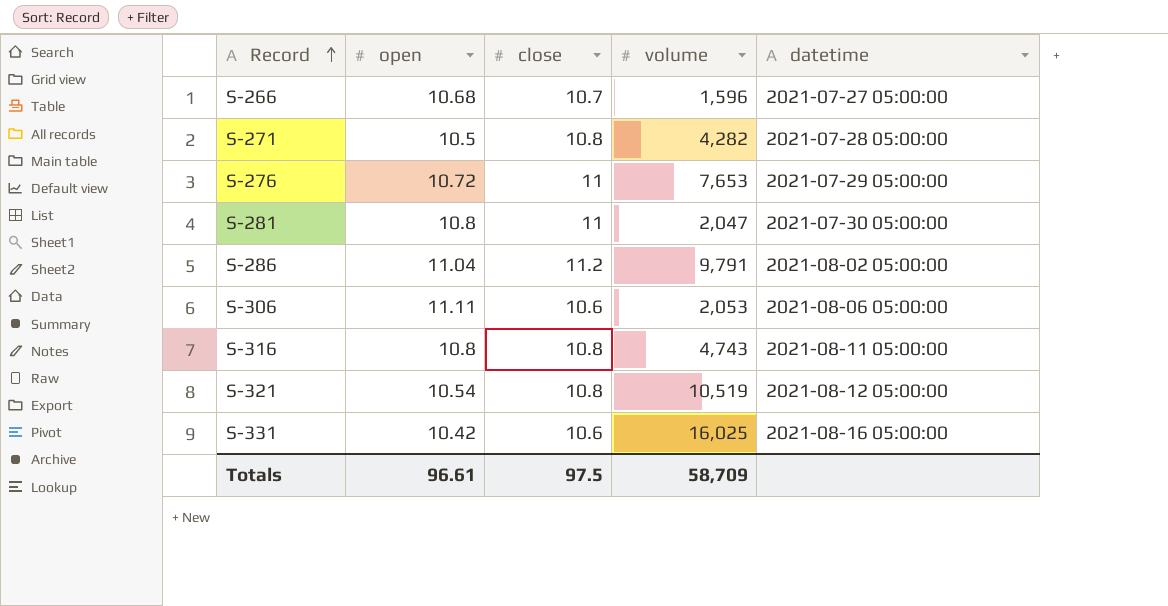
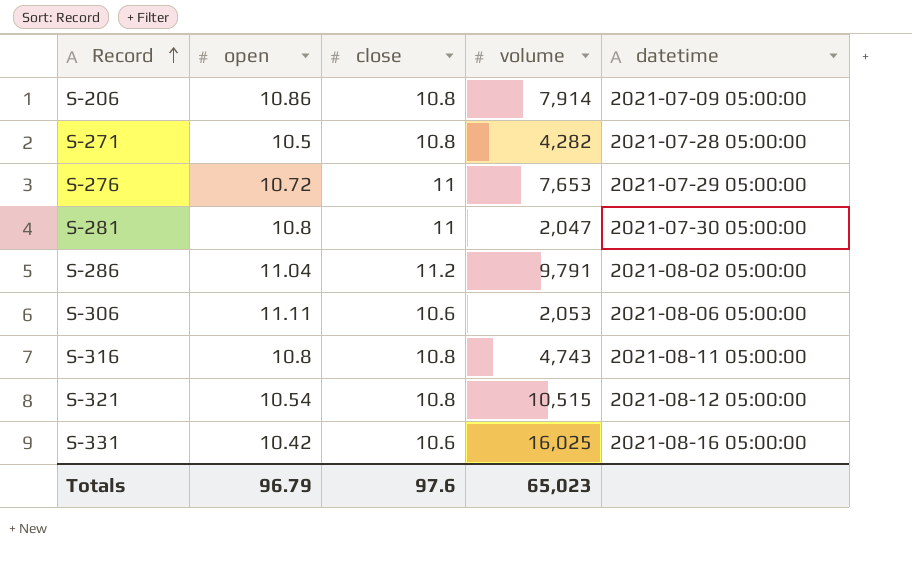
row S-266: 10.68 | 10.7 | 1,596 | 2021-07-27 05:00:00 -> none
row S-206: none -> 10.86 | 10.8 | 7,914 | 2021-07-09 05:00:00
S-321 | volume: 10,519 -> 10,515
Totals | open: 96.61 -> 96.79
Totals | close: 97.5 -> 97.6
Totals | volume: 58,709 -> 65,023

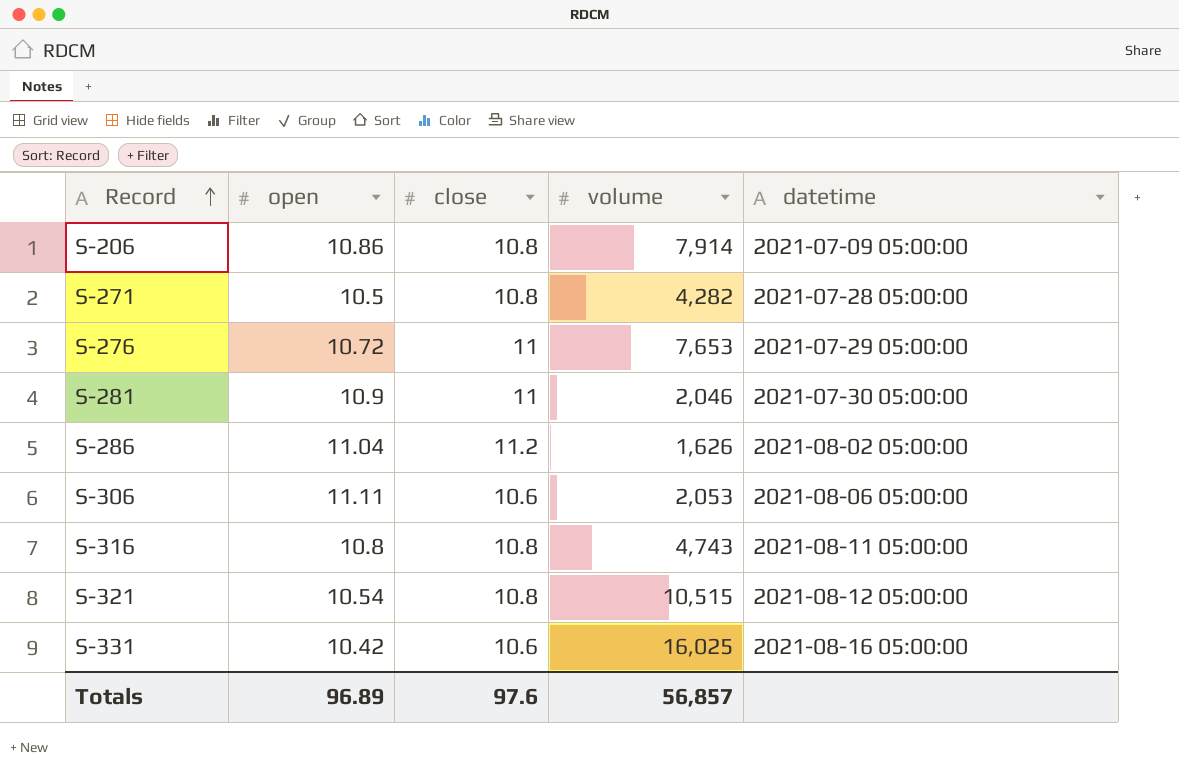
S-281 | open: 10.8 -> 10.9
S-281 | volume: 2,047 -> 2,046
S-286 | volume: 9,791 -> 1,626
Totals | open: 96.79 -> 96.89
Totals | volume: 65,023 -> 56,857

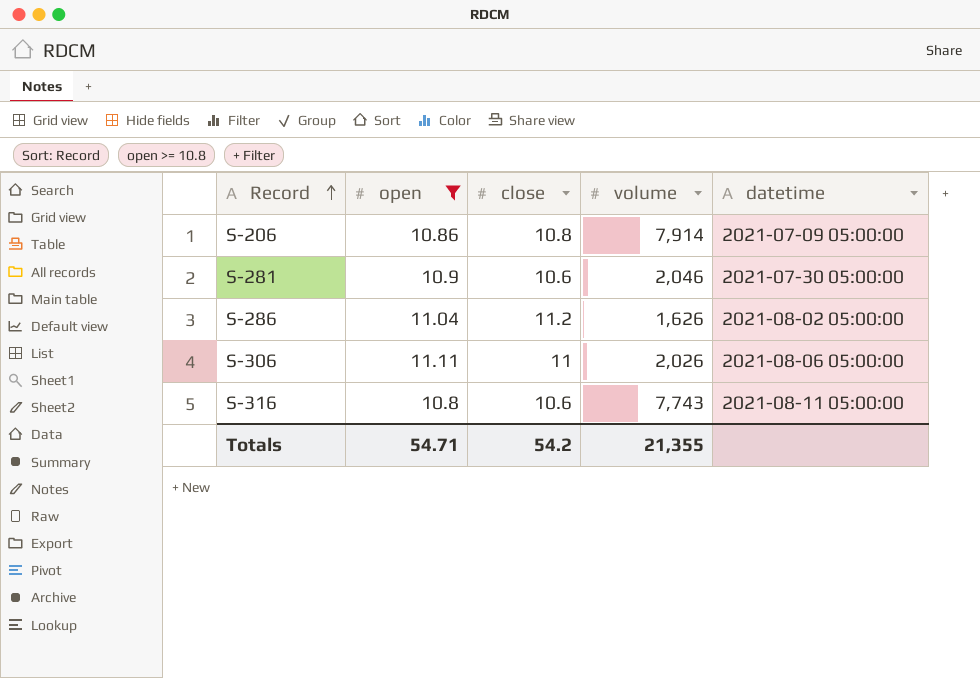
filter: none -> open >= 10.8
S-281 | close: 11 -> 10.6
S-306 | close: 10.6 -> 11
S-306 | volume: 2,053 -> 2,026
S-316 | close: 10.8 -> 10.6
S-316 | volume: 4,743 -> 7,743
Totals | open: 96.89 -> 54.71
Totals | close: 97.6 -> 54.2
Totals | volume: 56,857 -> 21,355

